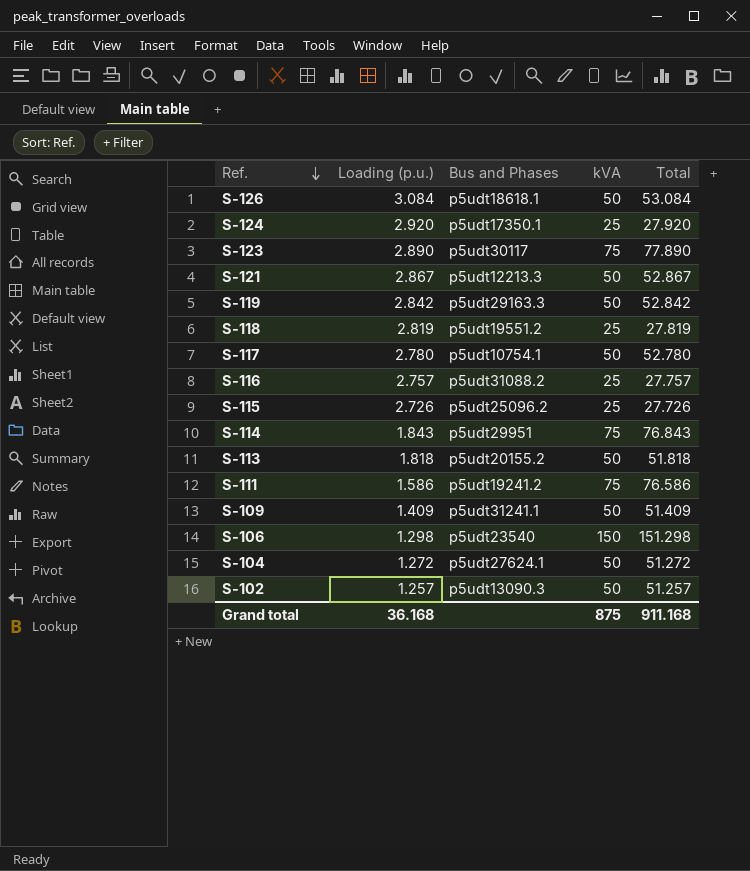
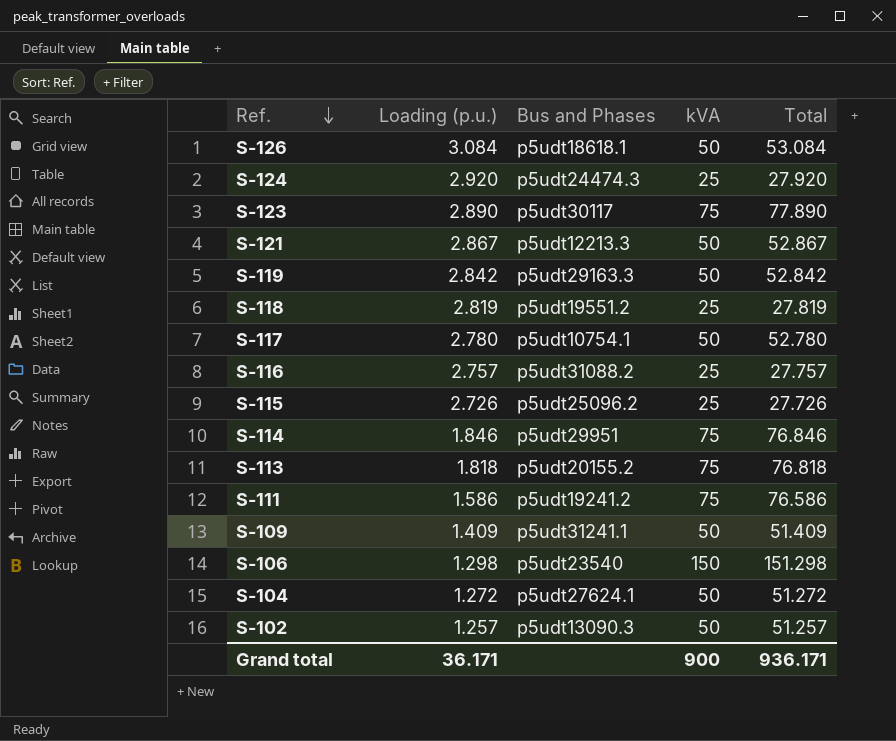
S-124 | Bus and Phases: p5udt17350.1 -> p5udt24474.3
S-114 | Loading (p.u.): 1.843 -> 1.846
S-114 | Total: 76.843 -> 76.846
S-113 | kVA: 50 -> 75
S-113 | Total: 51.818 -> 76.818
Grand total | Loading (p.u.): 36.168 -> 36.171
Grand total | kVA: 875 -> 900
Grand total | Total: 911.168 -> 936.171

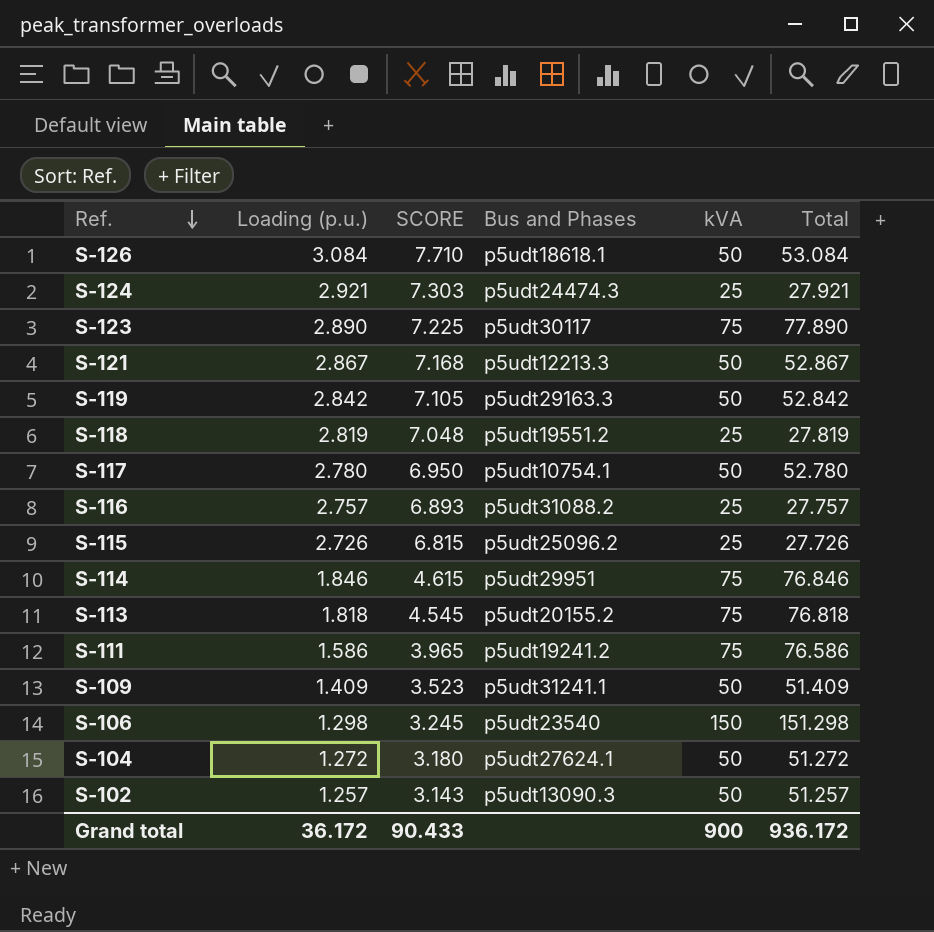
column SCORE | formula: none -> [Loading (p.u.)] * 2.5
S-124 | Loading (p.u.): 2.920 -> 2.921
S-124 | Total: 27.920 -> 27.921
Grand total | Loading (p.u.): 36.171 -> 36.172
Grand total | Total: 936.171 -> 936.172

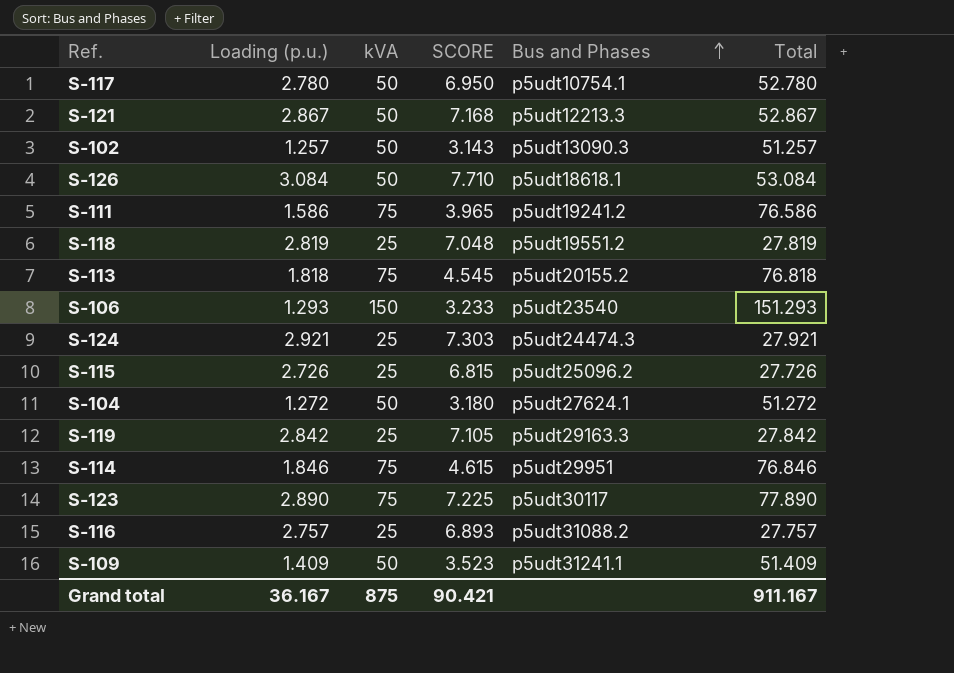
row order: Ref. descending -> Bus and Phases ascending
column kVA | position: 5 -> 3
S-106 | Loading (p.u.): 1.298 -> 1.293
S-106 | SCORE: 3.245 -> 3.233
S-106 | Total: 151.298 -> 151.293
S-119 | kVA: 50 -> 25
S-119 | Total: 52.842 -> 27.842
Grand total | Loading (p.u.): 36.172 -> 36.167
Grand total | kVA: 900 -> 875
Grand total | SCORE: 90.433 -> 90.421
Grand total | Total: 936.172 -> 911.167

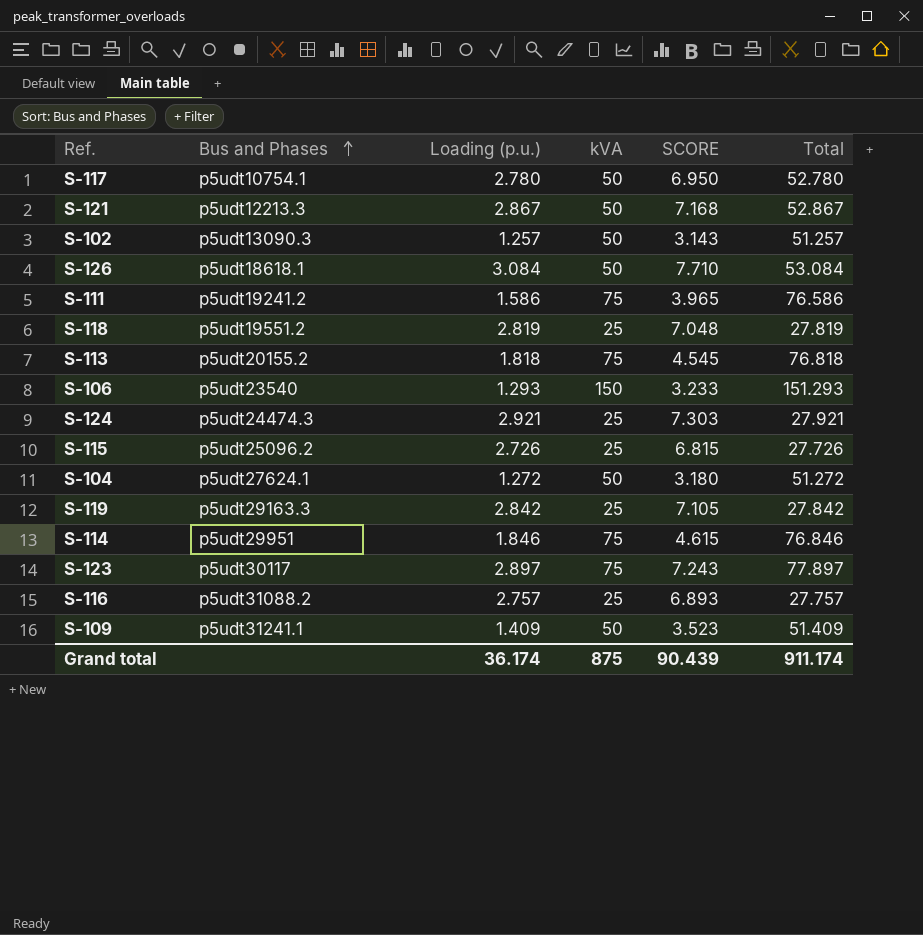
column Bus and Phases | position: 5 -> 2
S-123 | Loading (p.u.): 2.890 -> 2.897
S-123 | SCORE: 7.225 -> 7.243
S-123 | Total: 77.890 -> 77.897
Grand total | Loading (p.u.): 36.167 -> 36.174
Grand total | SCORE: 90.421 -> 90.439
Grand total | Total: 911.167 -> 911.174

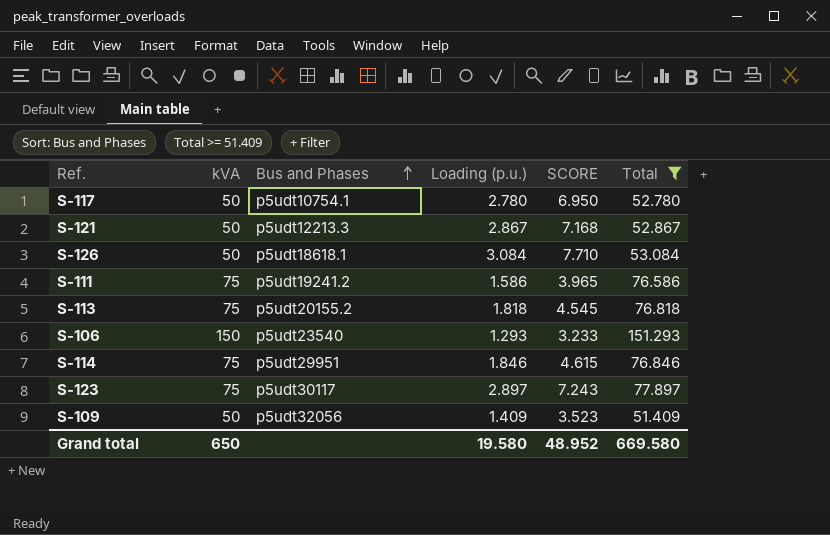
filter: none -> Total >= 51.409
column kVA | position: 4 -> 2
S-109 | Bus and Phases: p5udt31241.1 -> p5udt32056
Grand total | kVA: 875 -> 650
Grand total | Loading (p.u.): 36.174 -> 19.580
Grand total | SCORE: 90.439 -> 48.952
Grand total | Total: 911.174 -> 669.580

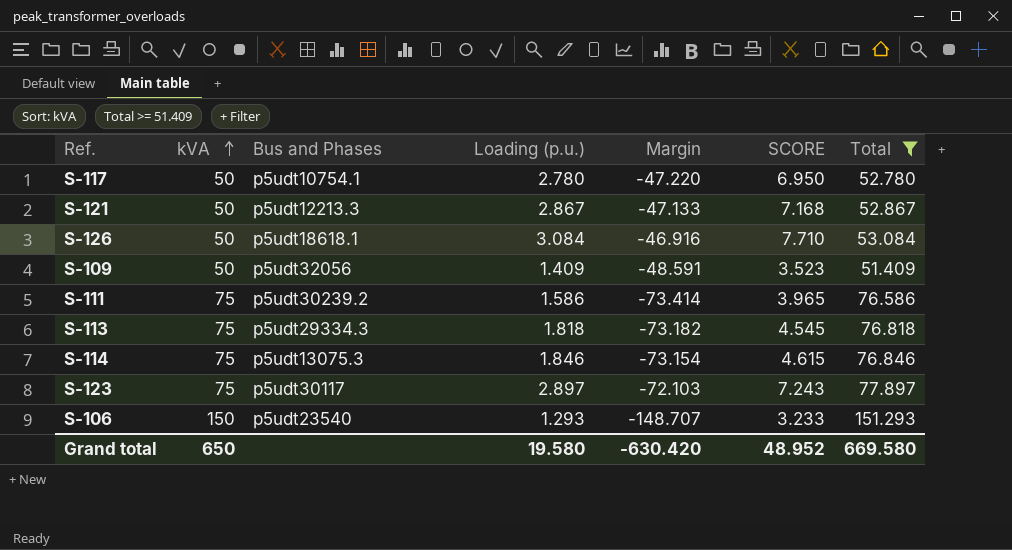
row order: Bus and Phases ascending -> kVA ascending
column Margin | formula: none -> [Loading (p.u.)] - [kVA]
S-111 | Bus and Phases: p5udt19241.2 -> p5udt30239.2
S-113 | Bus and Phases: p5udt20155.2 -> p5udt29334.3
S-114 | Bus and Phases: p5udt29951 -> p5udt13075.3

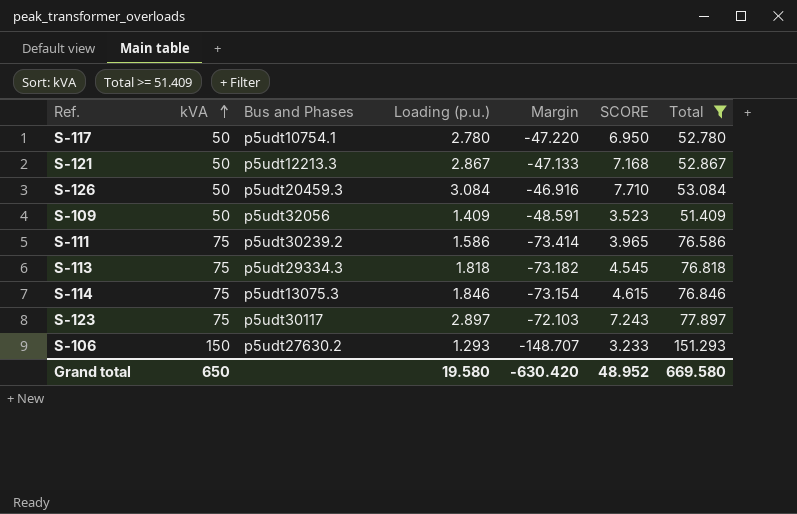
S-126 | Bus and Phases: p5udt18618.1 -> p5udt20459.3
S-106 | Bus and Phases: p5udt23540 -> p5udt27630.2

